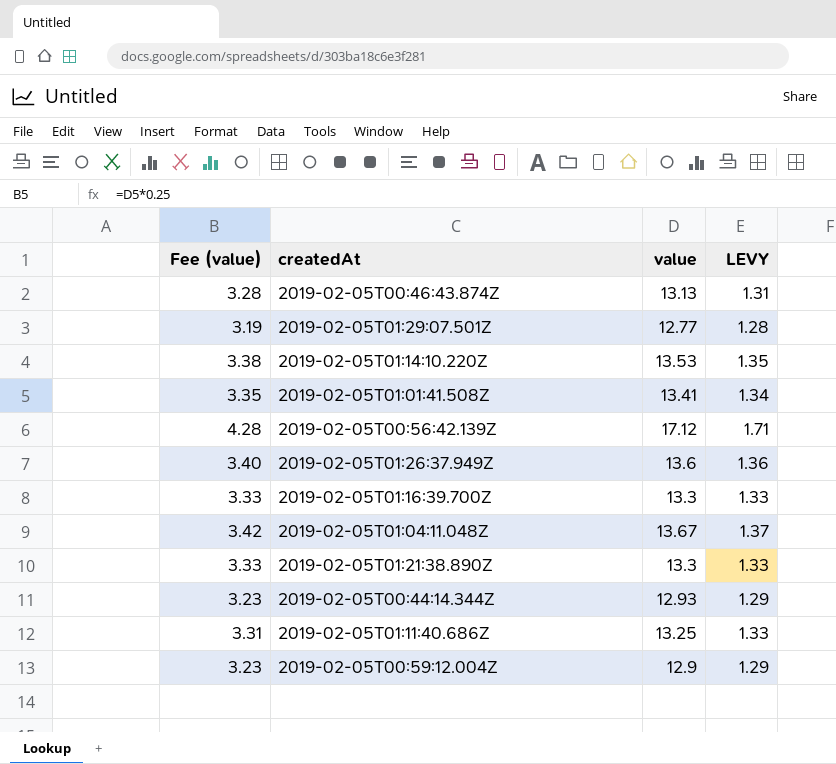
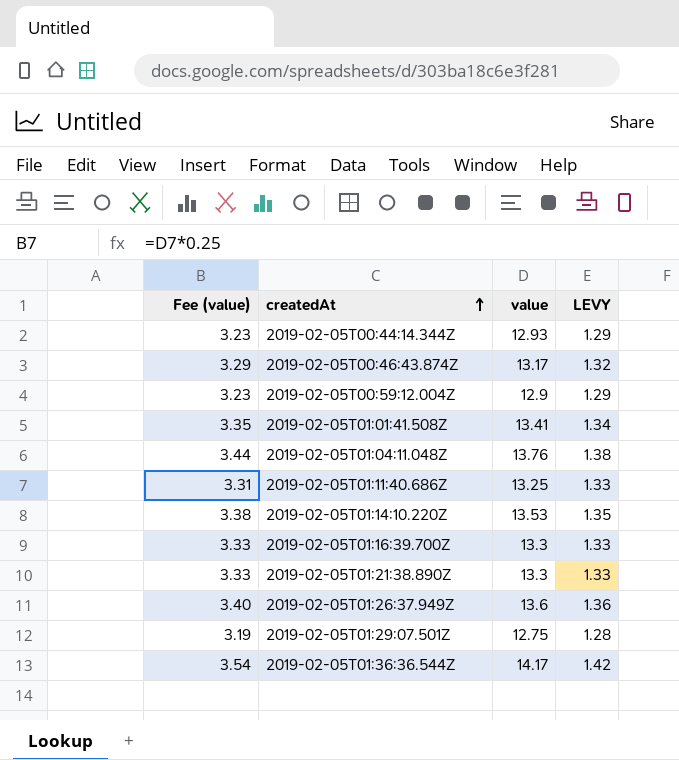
row order: none -> createdAt ascending
row 2019-02-05T00:56:42.139Z: 4.28 | 17.12 | 1.71 -> none
2019-02-05T00:46:43.874Z | Fee (value): 3.28 -> 3.29
2019-02-05T00:46:43.874Z | value: 13.13 -> 13.17
2019-02-05T00:46:43.874Z | LEVY: 1.31 -> 1.32
2019-02-05T01:04:11.048Z | Fee (value): 3.42 -> 3.44
2019-02-05T01:04:11.048Z | value: 13.67 -> 13.76
2019-02-05T01:04:11.048Z | LEVY: 1.37 -> 1.38
2019-02-05T01:29:07.501Z | value: 12.77 -> 12.75
row 2019-02-05T01:36:36.544Z: none -> 3.54 | 14.17 | 1.42

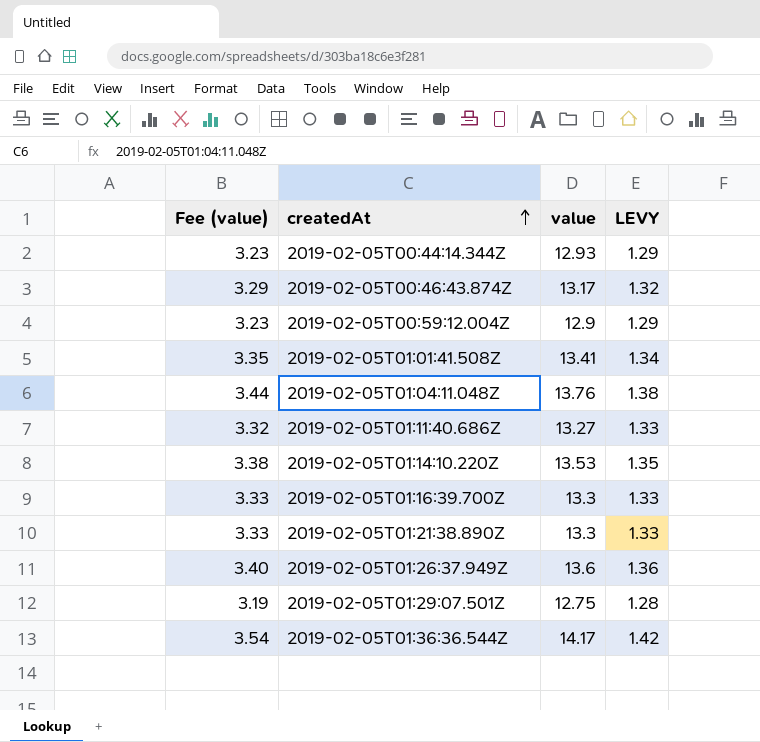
2019-02-05T01:11:40.686Z | Fee (value): 3.31 -> 3.32
2019-02-05T01:11:40.686Z | value: 13.25 -> 13.27

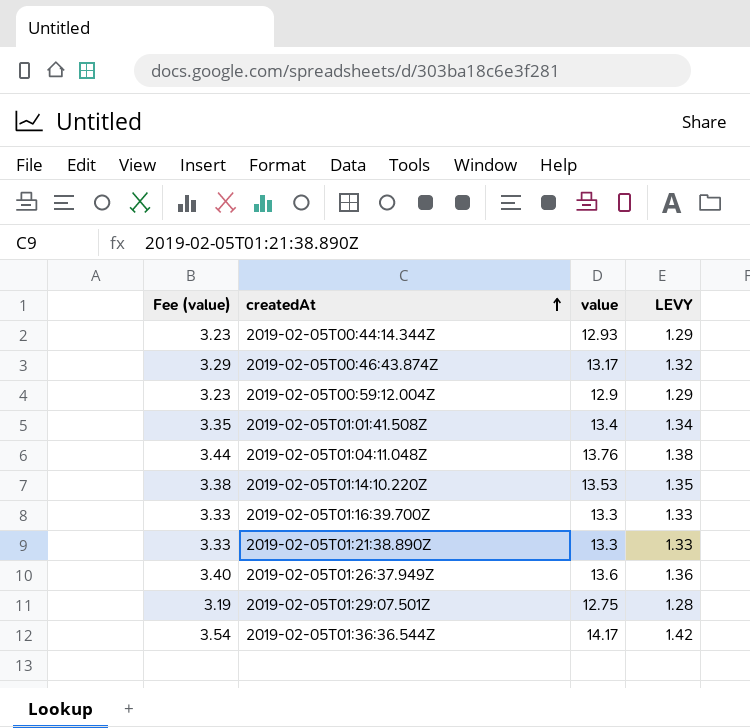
row 2019-02-05T01:11:40.686Z: 3.32 | 13.27 | 1.33 -> none
2019-02-05T01:01:41.508Z | value: 13.41 -> 13.4

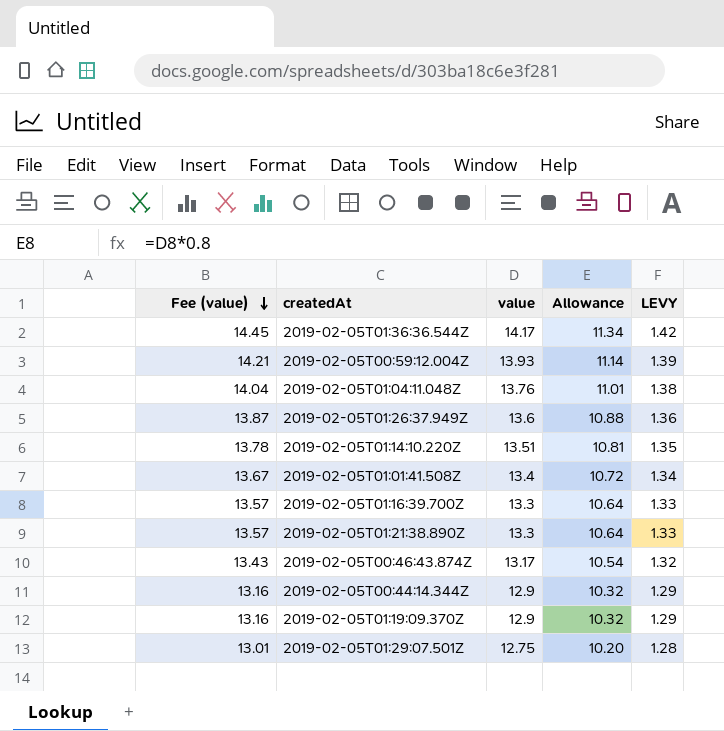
row order: createdAt ascending -> Fee (value) descending
column Fee (value) | formula: [value] * 0.25 -> [value] * 1.02
column Allowance | formula: none -> [value] * 0.8
2019-02-05T00:59:12.004Z | value: 12.9 -> 13.93
2019-02-05T00:59:12.004Z | LEVY: 1.29 -> 1.39
2019-02-05T01:14:10.220Z | value: 13.53 -> 13.51
2019-02-05T00:44:14.344Z | value: 12.93 -> 12.9
row 2019-02-05T01:19:09.370Z: none -> 13.16 | 12.9 | 10.32 | 1.29

